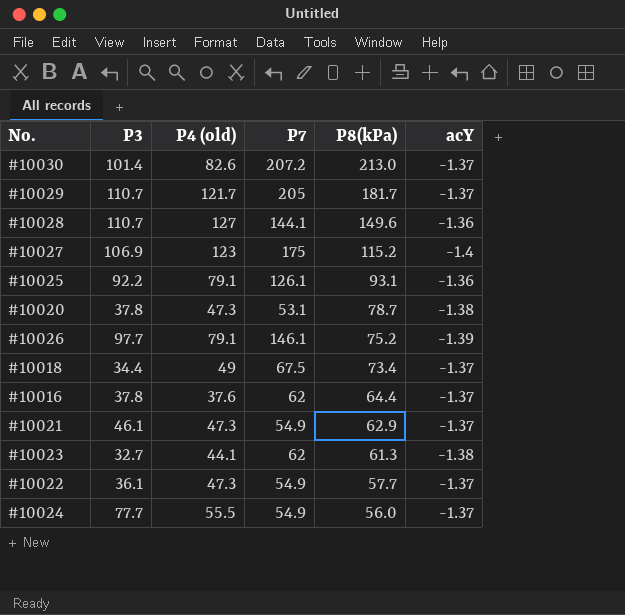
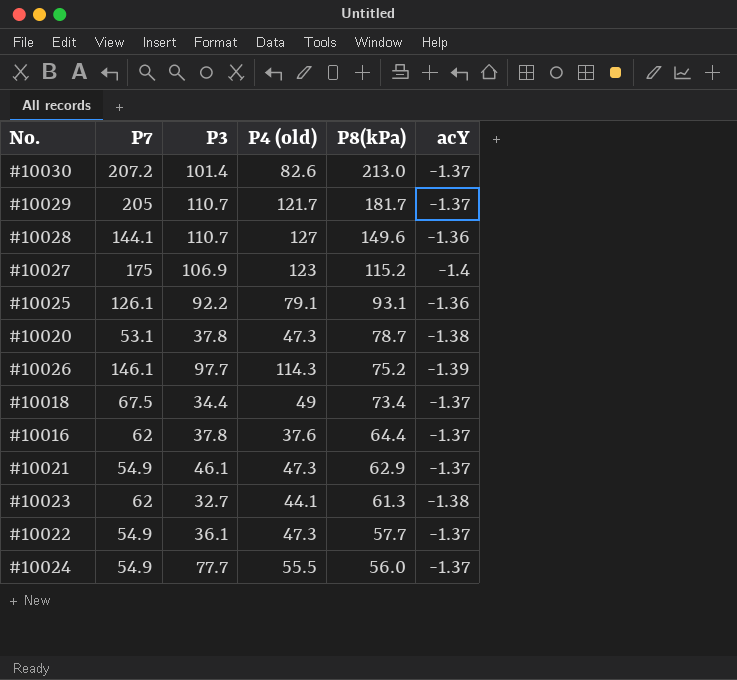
column P7 | position: 4 -> 2
#10026 | P4 (old): 79.1 -> 114.3

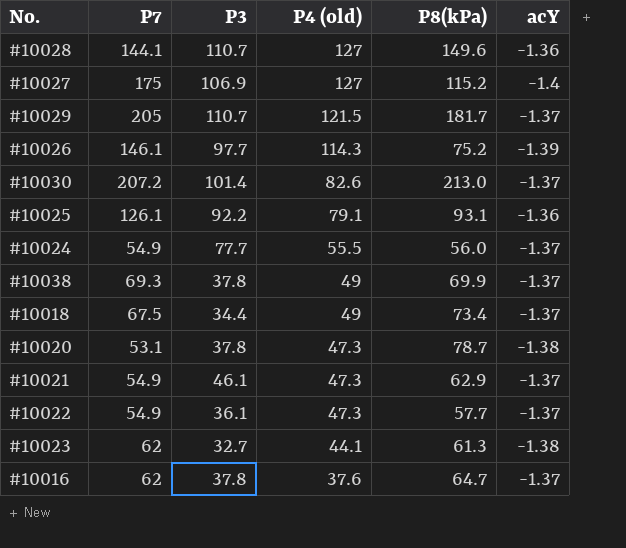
row order: P8(kPa) descending -> P4 (old) descending
#10027 | P4 (old): 123 -> 127
#10029 | P4 (old): 121.7 -> 121.5
row #10038: none -> 69.3 | 37.8 | 49 | 69.9 | -1.37
#10016 | P8(kPa): 64.4 -> 64.7

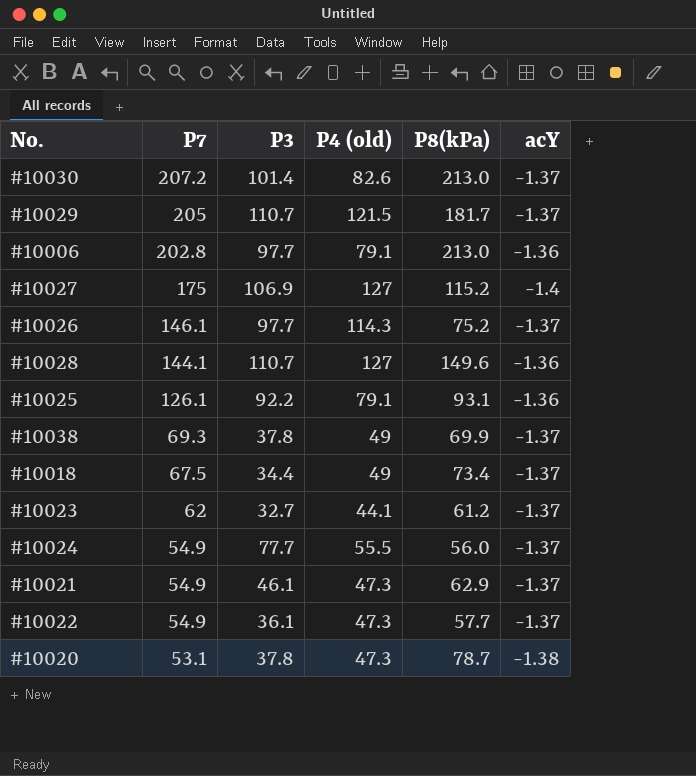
row order: P4 (old) descending -> P7 descending
row #10016: 62 | 37.8 | 37.6 | 64.7 | -1.37 -> none
row #10006: none -> 202.8 | 97.7 | 79.1 | 213.0 | -1.36
#10026 | acY: -1.39 -> -1.37
#10023 | P8(kPa): 61.3 -> 61.2
#10023 | acY: -1.38 -> -1.37

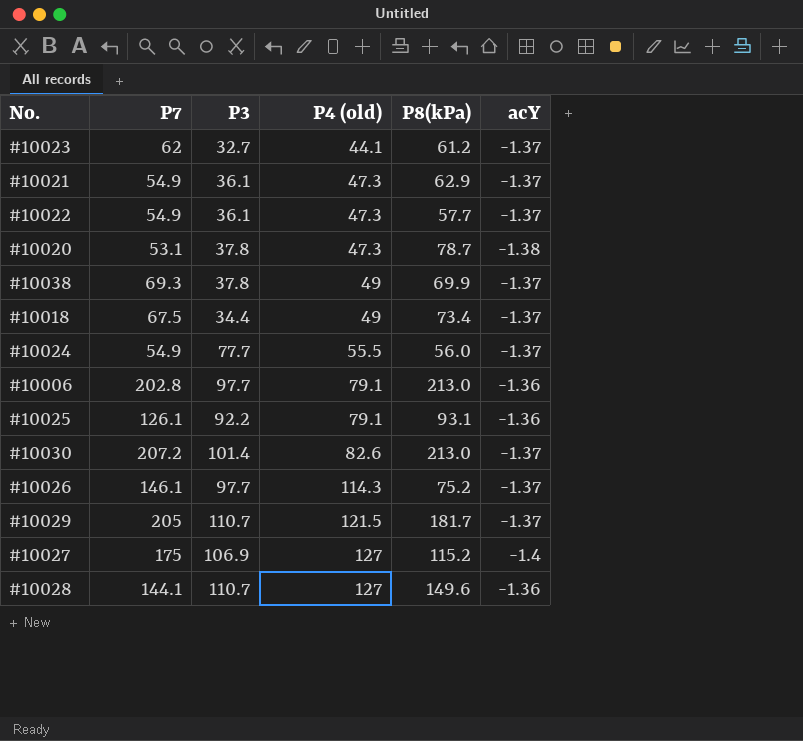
row order: P7 descending -> P4 (old) ascending
#10021 | P3: 46.1 -> 36.1

